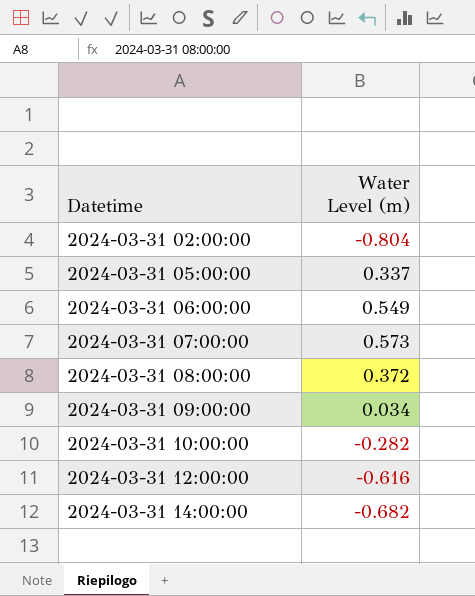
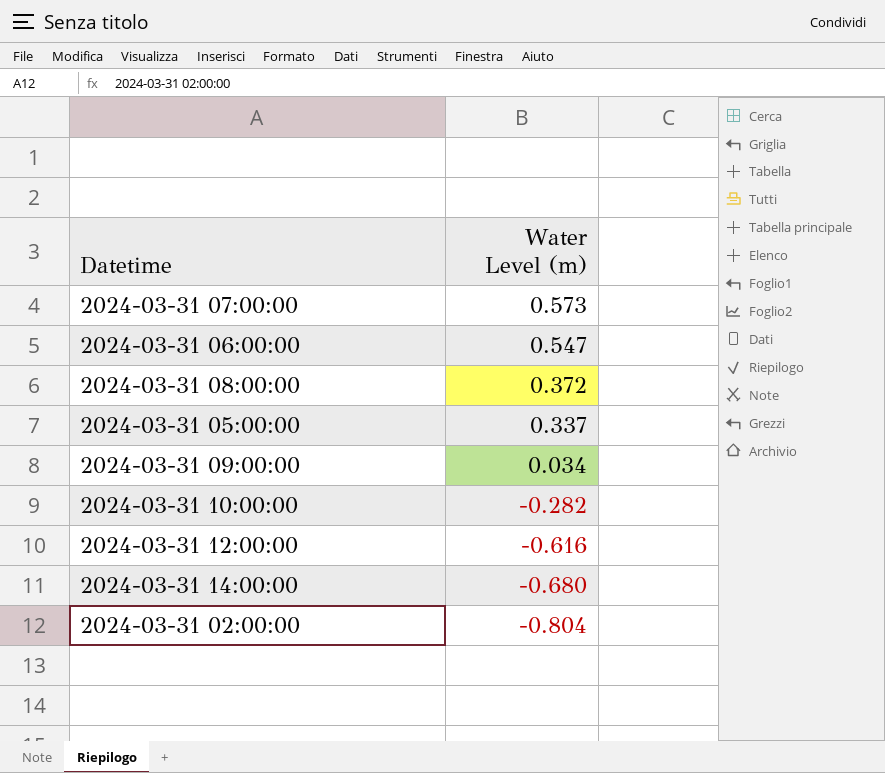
row order: Datetime ascending -> Water Level (m) descending
2024-03-31 06:00:00 | Water Level (m): 0.549 -> 0.547
2024-03-31 14:00:00 | Water Level (m): -0.682 -> -0.680

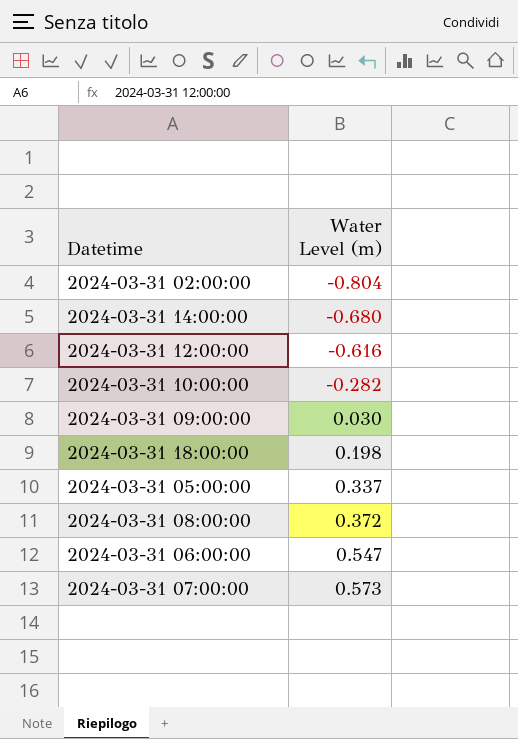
row order: Water Level (m) descending -> Water Level (m) ascending
2024-03-31 09:00:00 | Water Level (m): 0.034 -> 0.030
row 2024-03-31 18:00:00: none -> 0.198

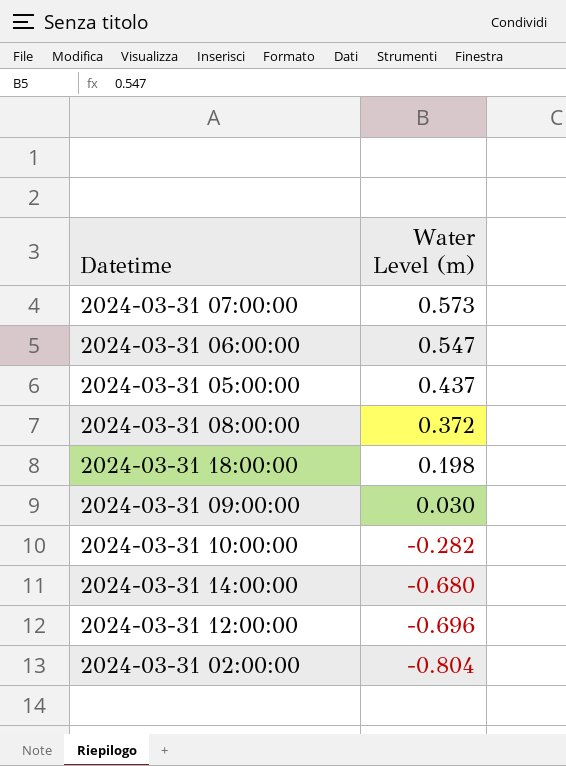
row order: Water Level (m) ascending -> Water Level (m) descending
2024-03-31 05:00:00 | Water Level (m): 0.337 -> 0.437
2024-03-31 12:00:00 | Water Level (m): -0.616 -> -0.696

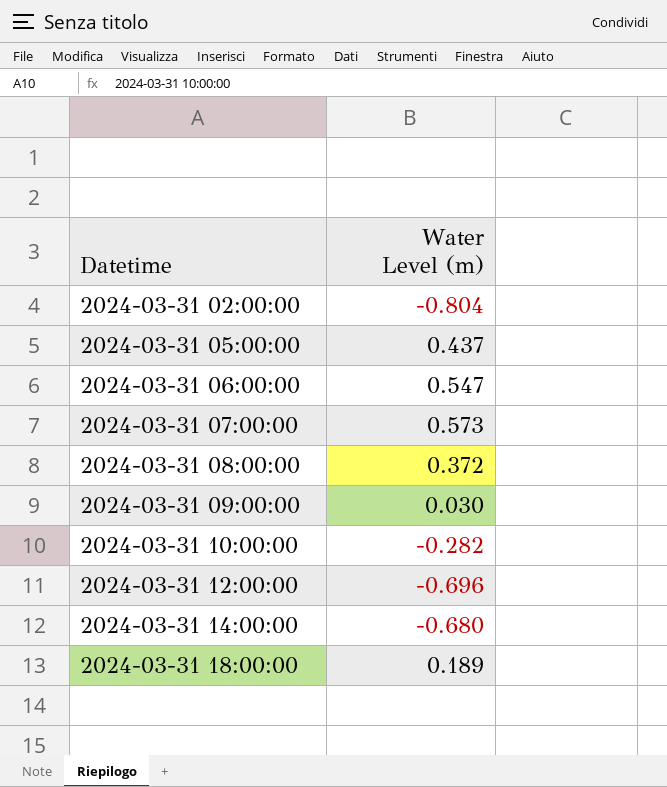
row order: Water Level (m) descending -> Datetime ascending
2024-03-31 18:00:00 | Water Level (m): 0.198 -> 0.189

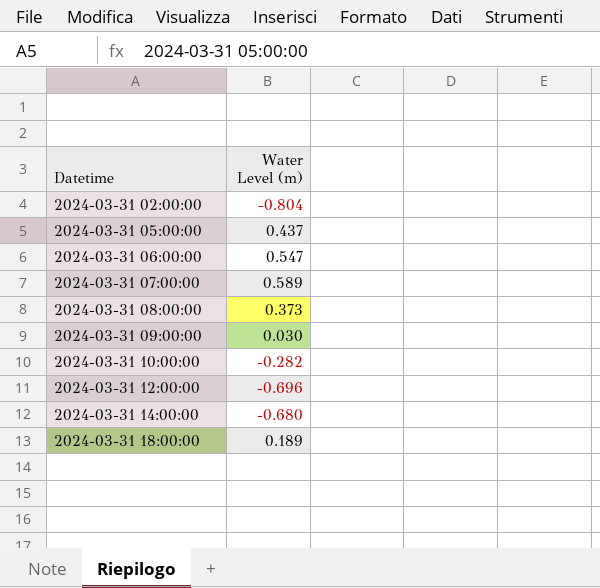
2024-03-31 07:00:00 | Water Level (m): 0.573 -> 0.589
2024-03-31 08:00:00 | Water Level (m): 0.372 -> 0.373

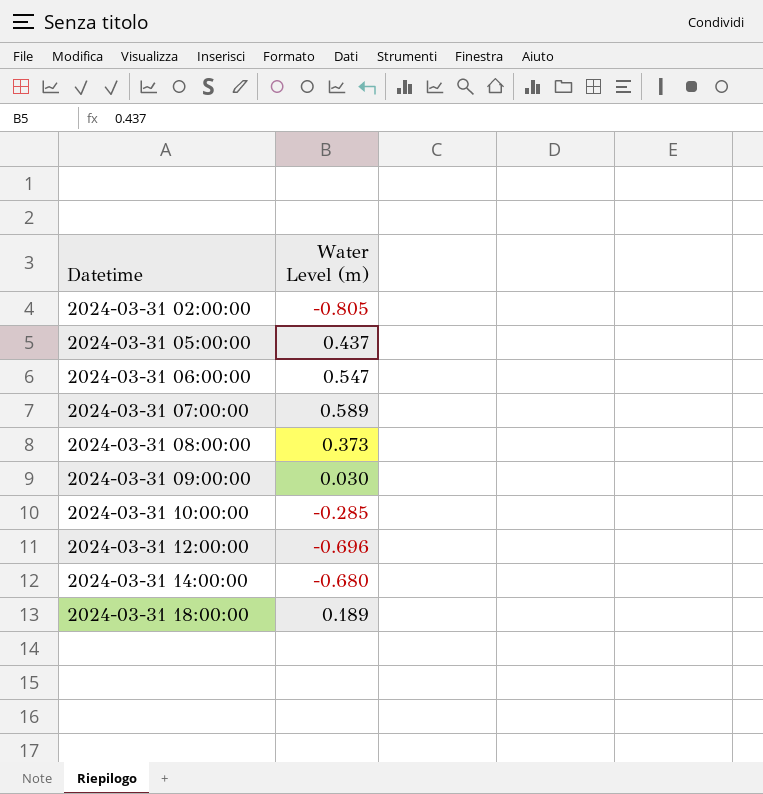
2024-03-31 02:00:00 | Water Level (m): -0.804 -> -0.805
2024-03-31 10:00:00 | Water Level (m): -0.282 -> -0.285

